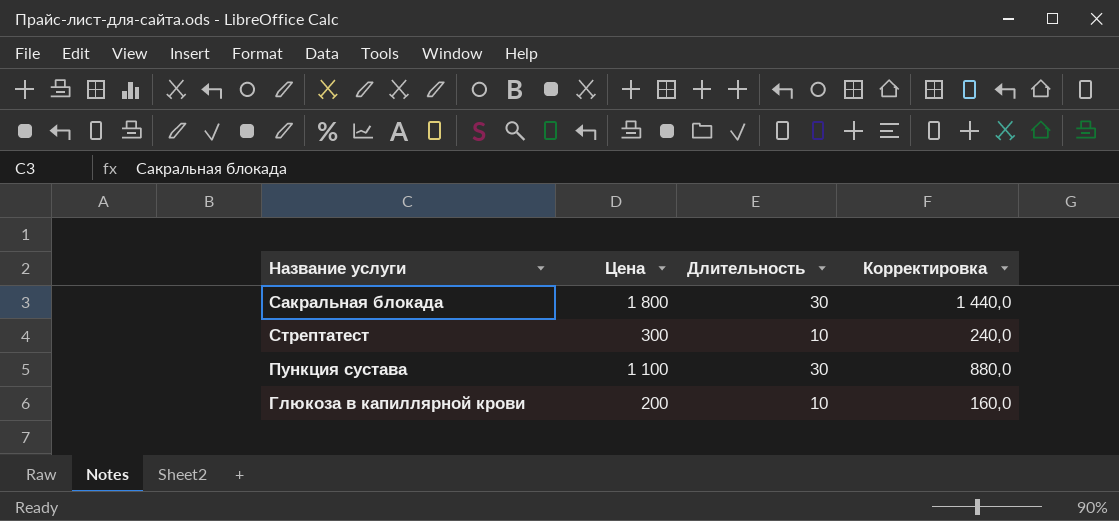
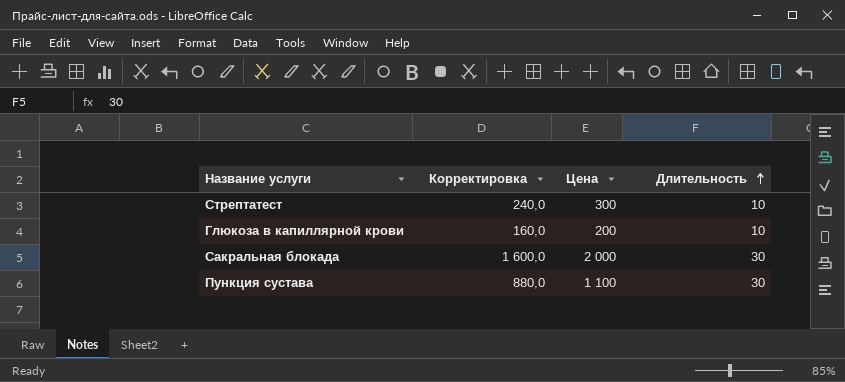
row order: none -> Длительность ascending
column Корректировка | position: 4 -> 2
Сакральная блокада | Корректировка: 1 440,0 -> 1 600,0
Сакральная блокада | Цена: 1 800 -> 2 000

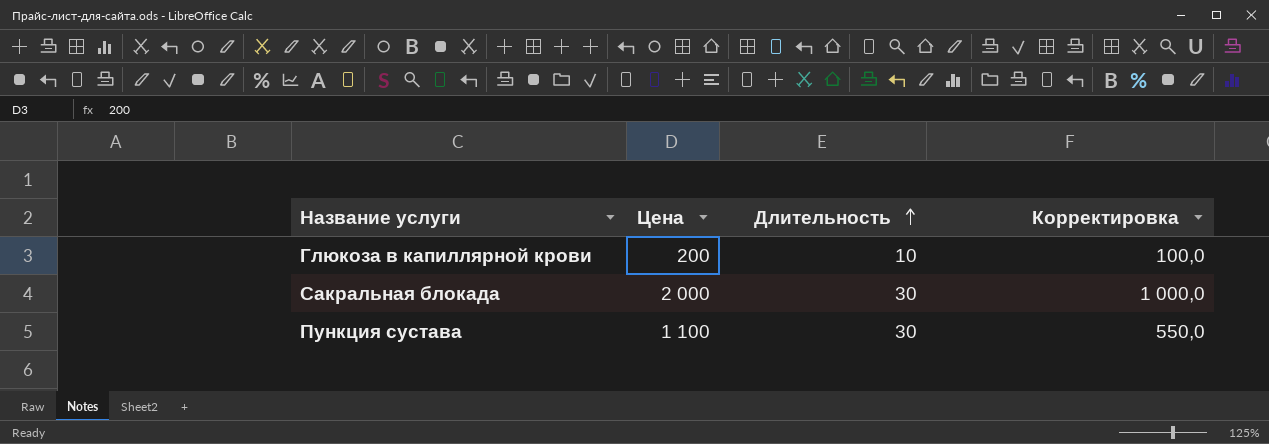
column Корректировка | formula: [Цена] * 0,8 -> [Цена] * 0,5
column Корректировка | position: 2 -> 4
row Стрептатест: 240,0 | 300 | 10 -> none

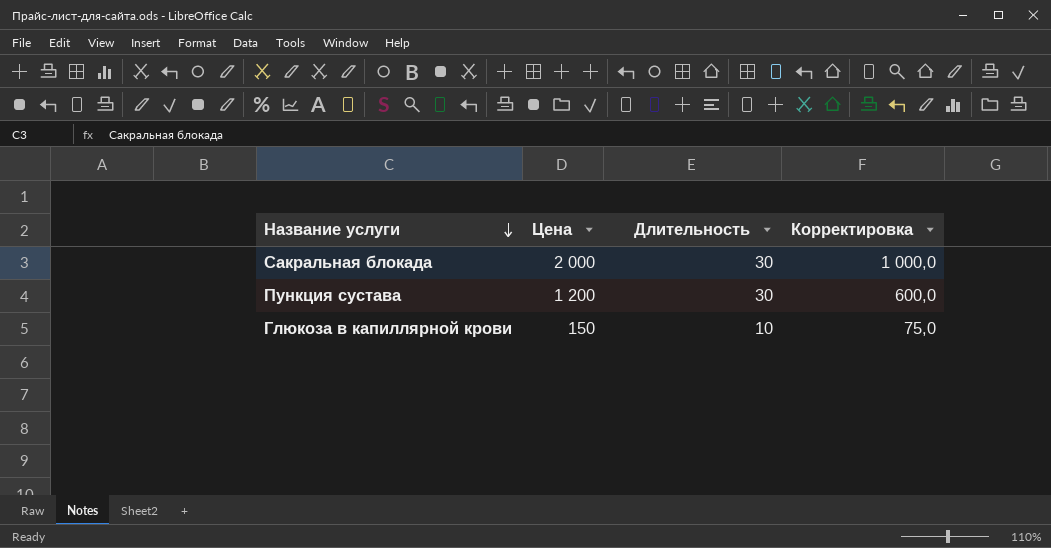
row order: Длительность ascending -> Название услуги descending
Пункция сустава | Цена: 1 100 -> 1 200
Пункция сустава | Корректировка: 550,0 -> 600,0
Глюкоза в капиллярной крови | Цена: 200 -> 150
Глюкоза в капиллярной крови | Корректировка: 100,0 -> 75,0

